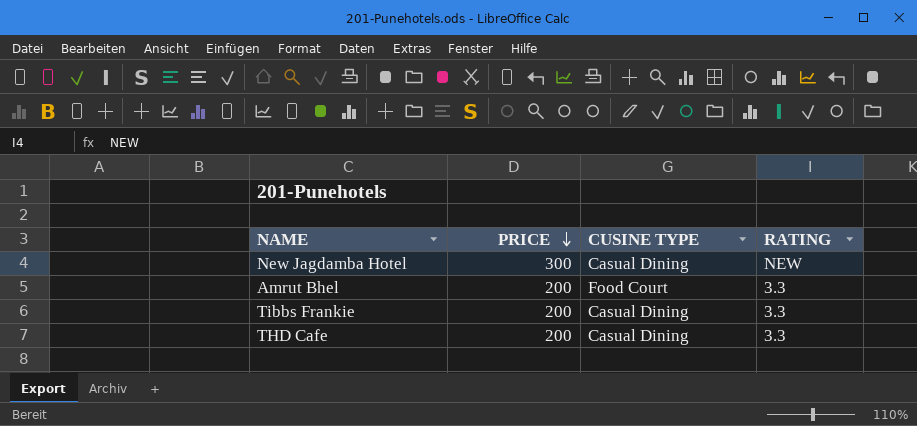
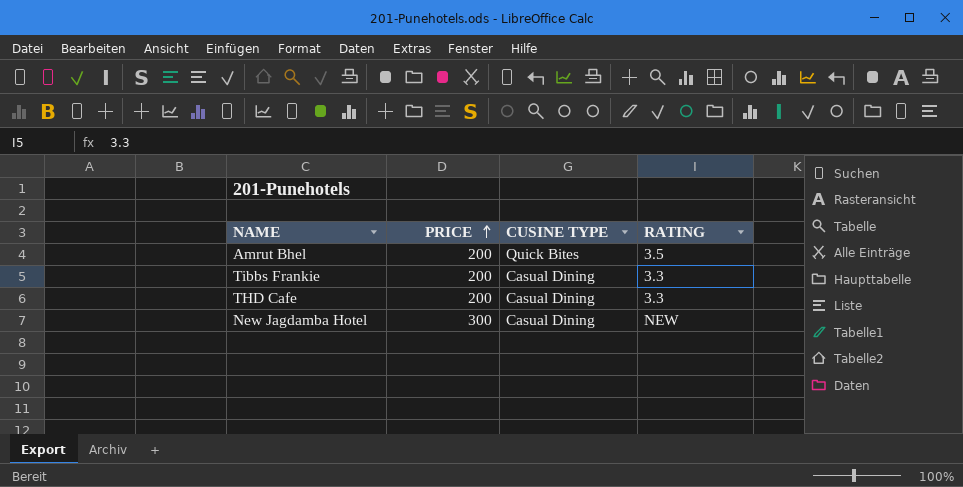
row order: PRICE descending -> PRICE ascending
Amrut Bhel | CUSINE TYPE: Food Court -> Quick Bites
Amrut Bhel | RATING: 3.3 -> 3.5

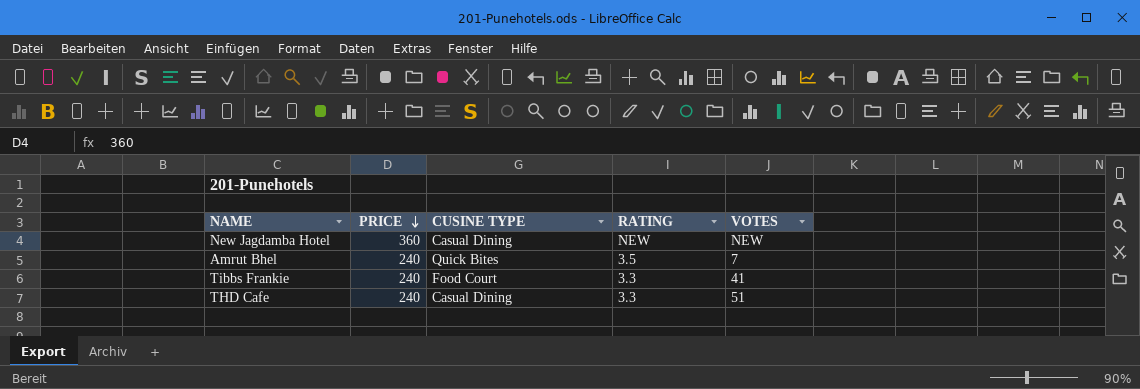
row order: PRICE ascending -> PRICE descending
column VOTES | position: none -> 5
New Jagdamba Hotel | PRICE: 300 -> 360
Amrut Bhel | PRICE: 200 -> 240
Tibbs Frankie | PRICE: 200 -> 240
Tibbs Frankie | CUSINE TYPE: Casual Dining -> Food Court
THD Cafe | PRICE: 200 -> 240

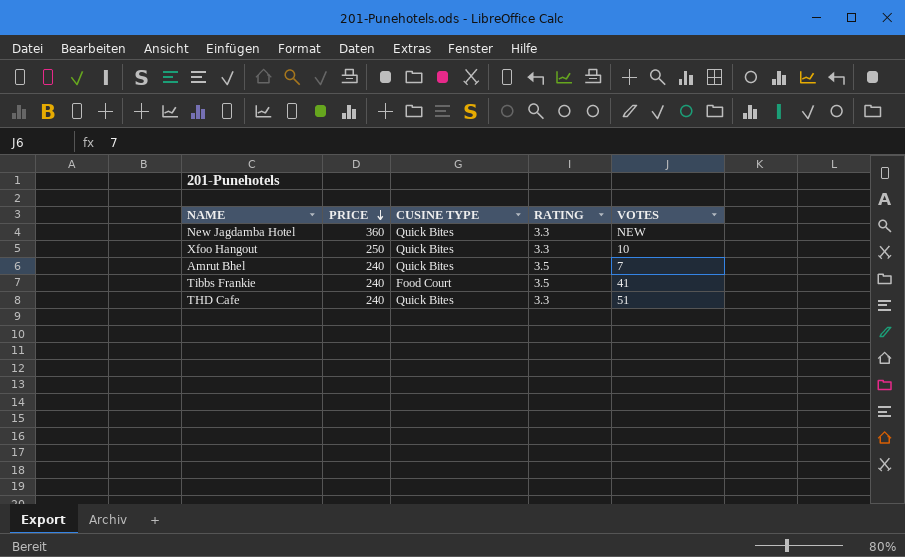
New Jagdamba Hotel | CUSINE TYPE: Casual Dining -> Quick Bites
New Jagdamba Hotel | RATING: NEW -> 3.3
row Xfoo Hangout: none -> 250 | Quick Bites | 3.3 | 10
Tibbs Frankie | RATING: 3.3 -> 3.5
THD Cafe | CUSINE TYPE: Casual Dining -> Quick Bites

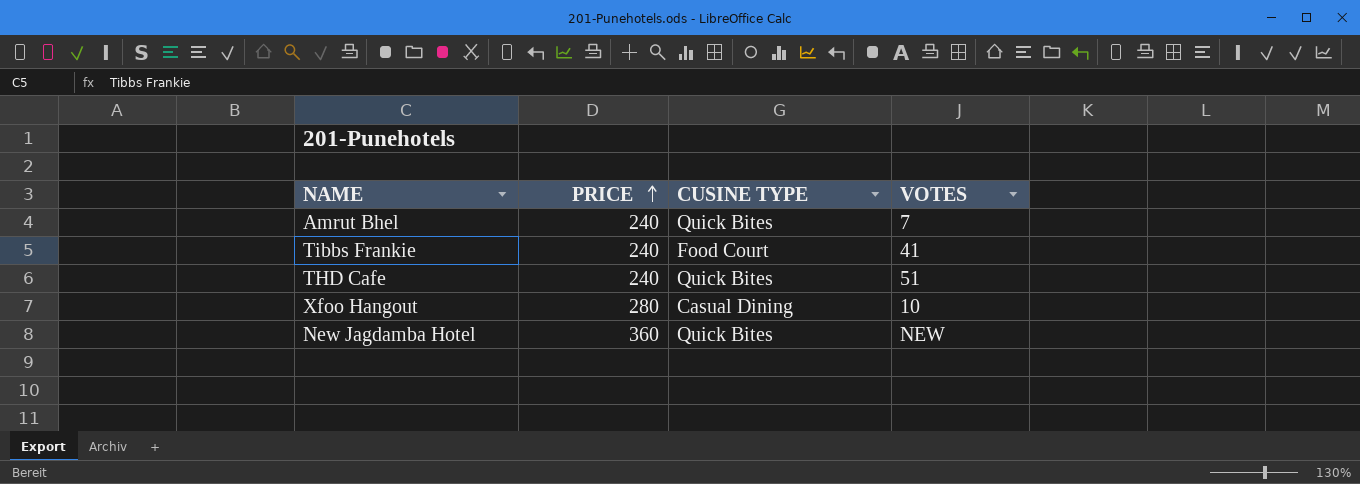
row order: PRICE descending -> PRICE ascending
column RATING | position: 4 -> none
Xfoo Hangout | PRICE: 250 -> 280
Xfoo Hangout | CUSINE TYPE: Quick Bites -> Casual Dining

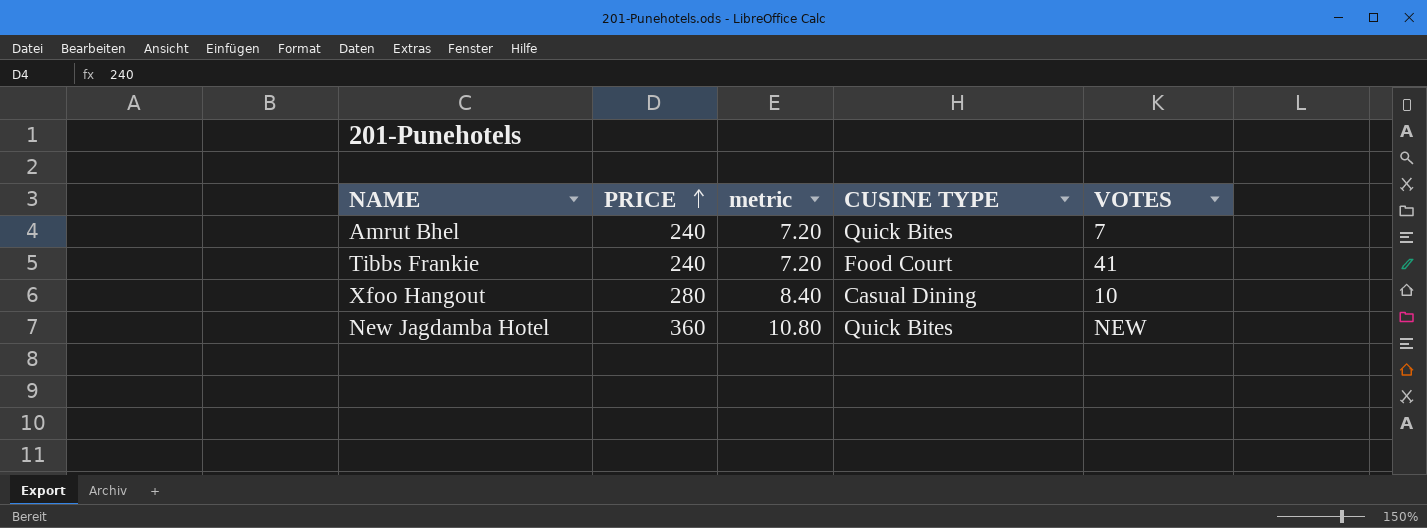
column metric | formula: none -> [PRICE] * 0.03
row THD Cafe: 240 | Quick Bites | 51 -> none

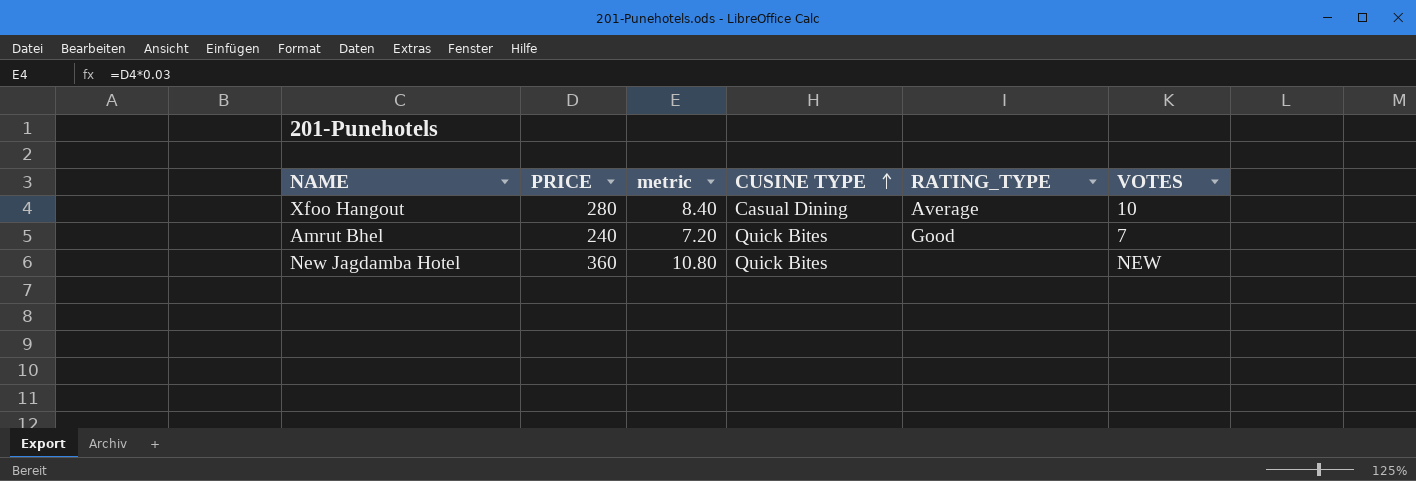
row order: PRICE ascending -> CUSINE TYPE ascending
column RATING_TYPE | position: none -> 5
row Tibbs Frankie: 240 | 7.20 | Food Court | 41 -> none

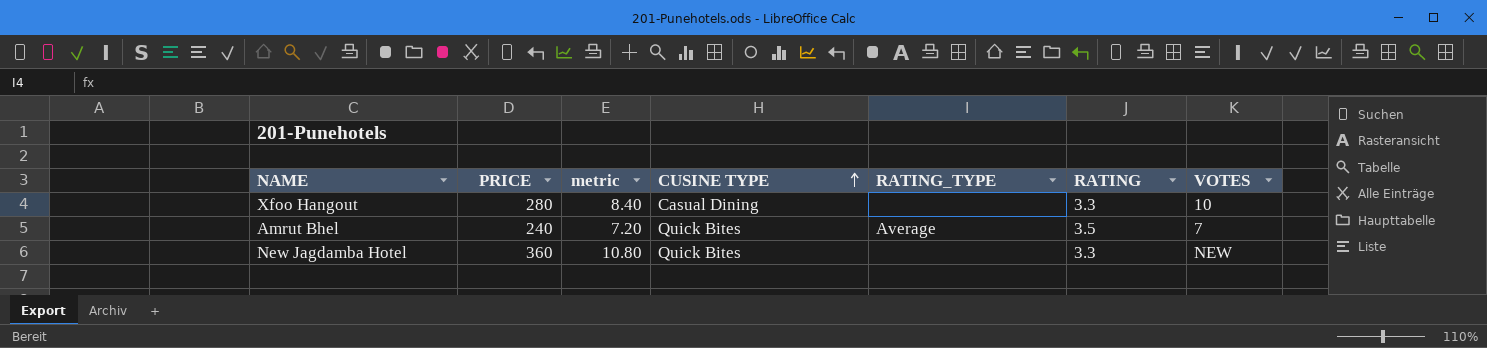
column RATING | position: none -> 6
Xfoo Hangout | RATING_TYPE: Average -> none
Amrut Bhel | RATING_TYPE: Good -> Average

